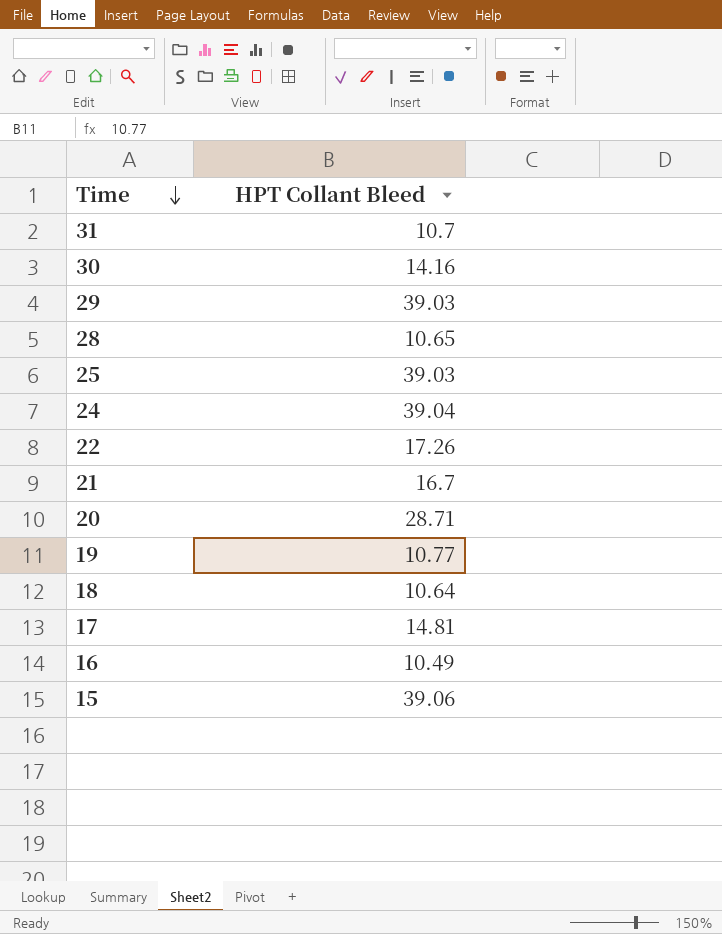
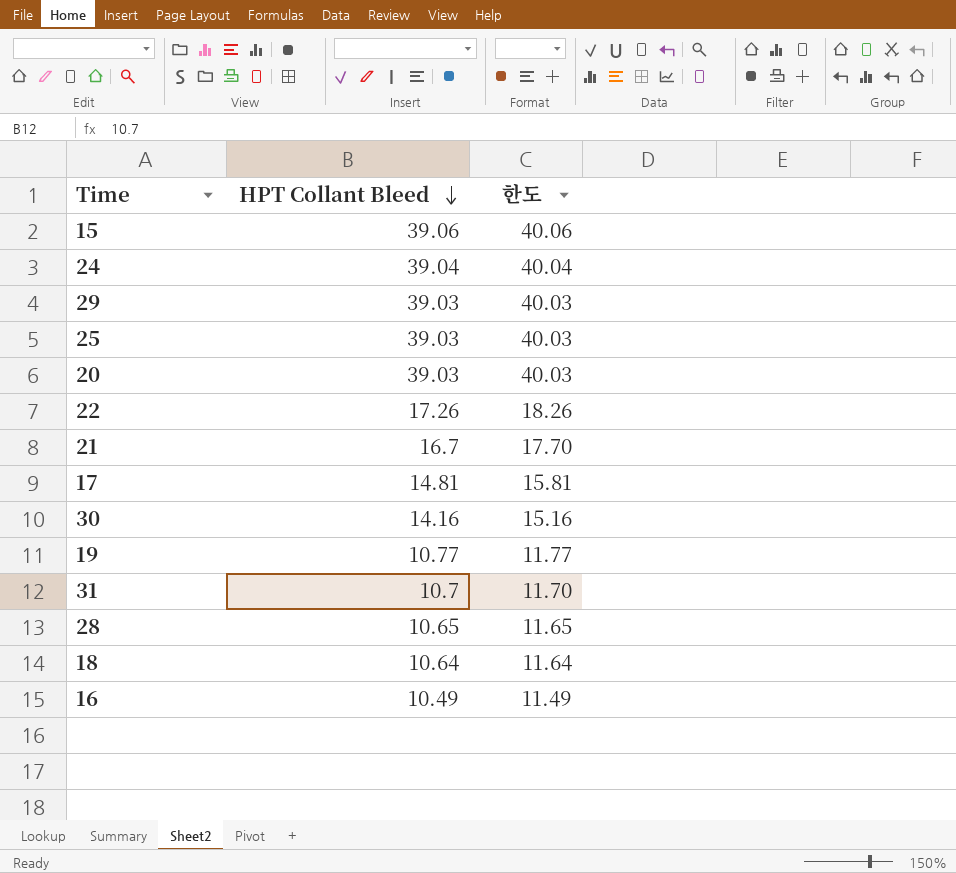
row order: Time descending -> HPT Collant Bleed descending
column 한도 | formula: none -> [HPT Collant Bleed] + 1
20 | HPT Collant Bleed: 28.71 -> 39.03

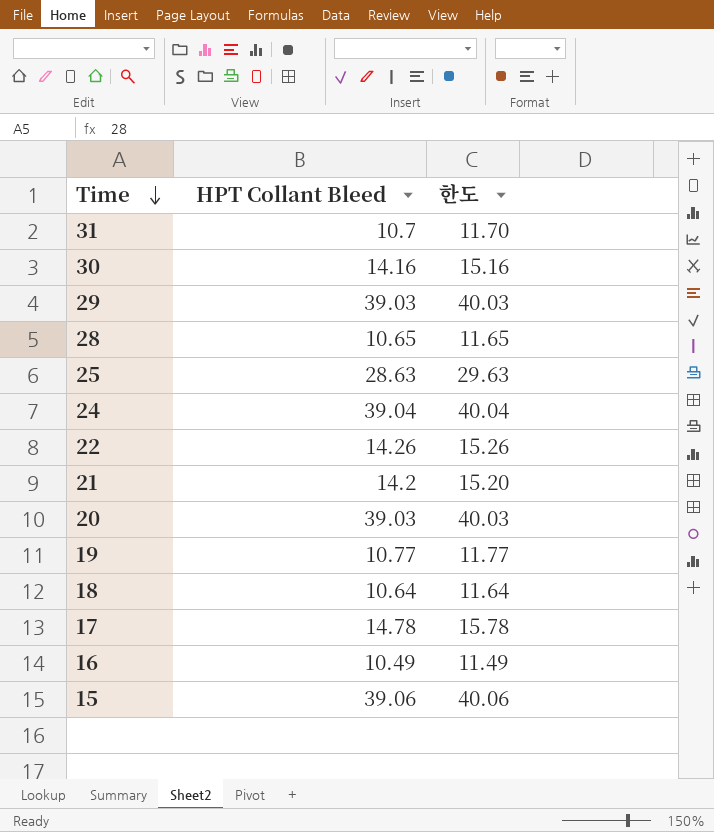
row order: HPT Collant Bleed descending -> Time descending
25 | HPT Collant Bleed: 39.03 -> 28.63
25 | 한도: 40.03 -> 29.63
22 | HPT Collant Bleed: 17.26 -> 14.26
22 | 한도: 18.26 -> 15.26
21 | HPT Collant Bleed: 16.7 -> 14.2
21 | 한도: 17.70 -> 15.20
17 | HPT Collant Bleed: 14.81 -> 14.78
17 | 한도: 15.81 -> 15.78

